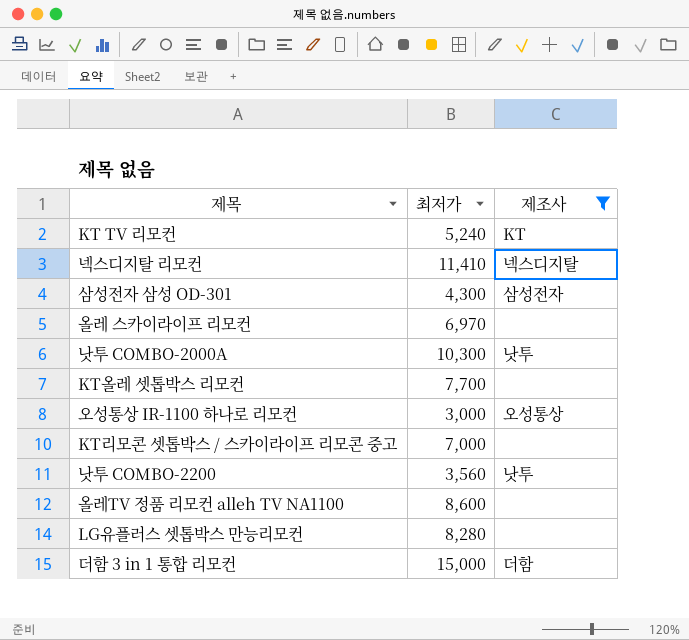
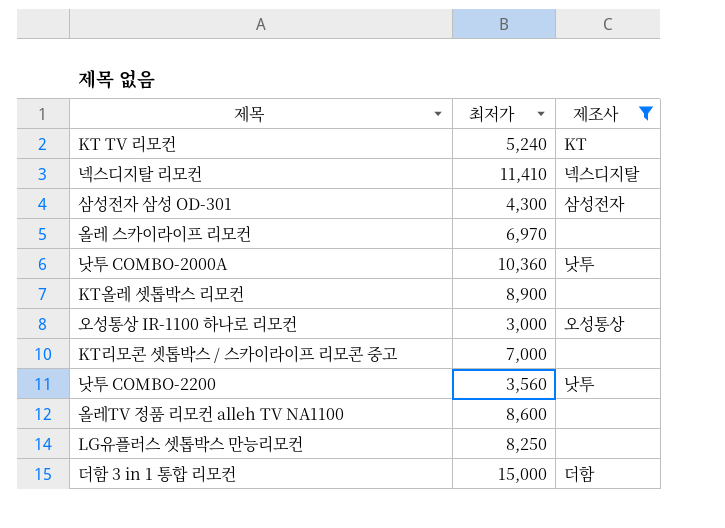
낫투 COMBO-2000A | 최저가: 10,300 -> 10,360
KT올레 셋톱박스 리모컨 | 최저가: 7,700 -> 8,900
LG유플러스 셋톱박스 만능리모컨 | 최저가: 8,280 -> 8,250

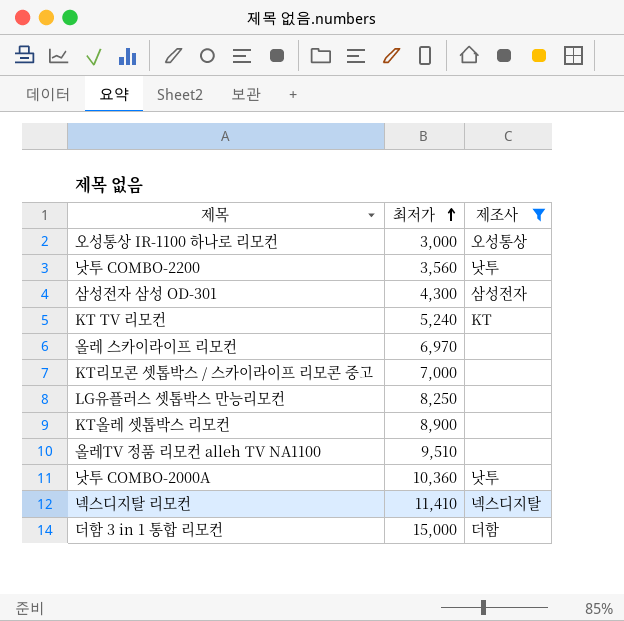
row order: none -> 최저가 ascending
올레TV 정품 리모컨 alleh TV NA1100 | 최저가: 8,600 -> 9,510

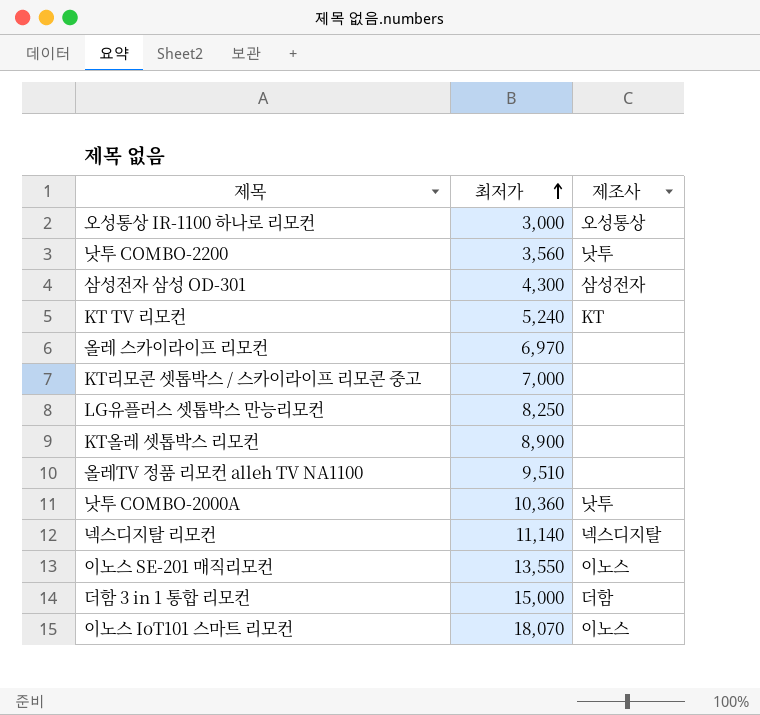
filter: 제조사 != 이노스 -> none
넥스디지탈 리모컨 | 최저가: 11,410 -> 11,140

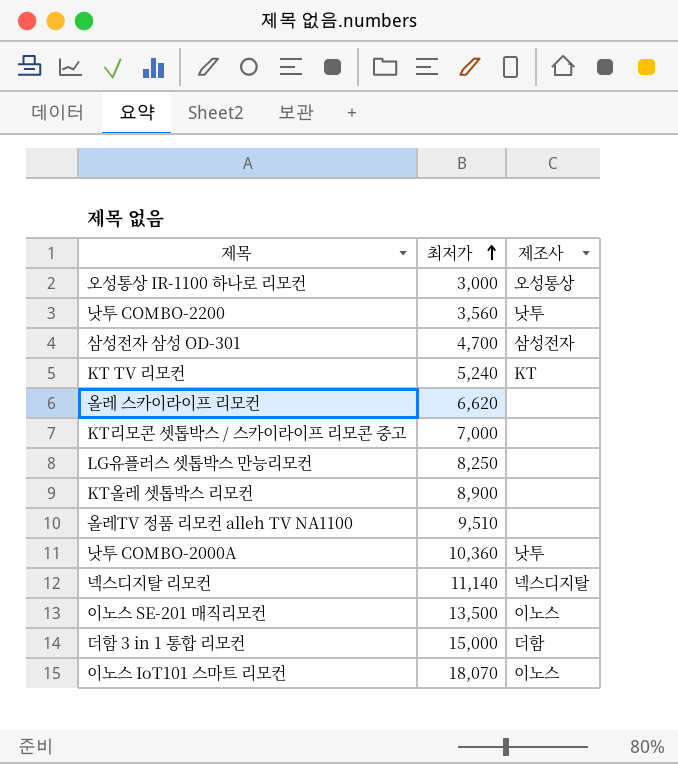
삼성전자 삼성 OD-301 | 최저가: 4,300 -> 4,700
올레 스카이라이프 리모컨 | 최저가: 6,970 -> 6,620
이노스 SE-201 매직리모컨 | 최저가: 13,550 -> 13,500

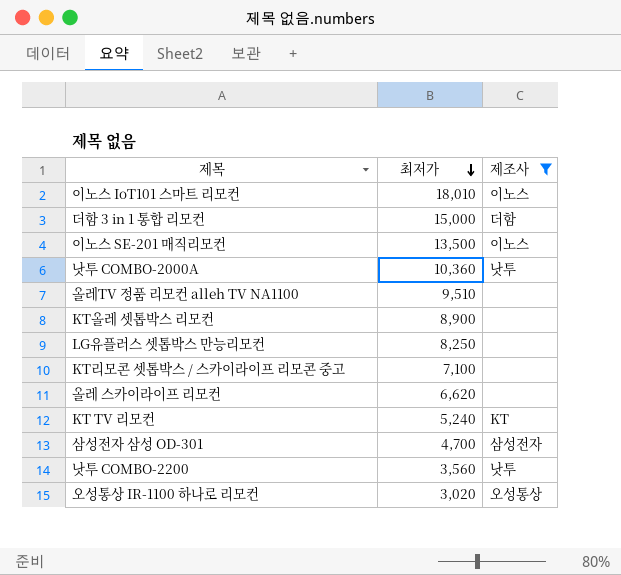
filter: none -> 제조사 != 넥스디지탈
row order: 최저가 ascending -> 최저가 descending
이노스 IoT101 스마트 리모컨 | 최저가: 18,070 -> 18,010
KT리모콘 셋톱박스 / 스카이라이프 리모콘 중고 | 최저가: 7,000 -> 7,100
오성통상 IR-1100 하나로 리모컨 | 최저가: 3,000 -> 3,020

